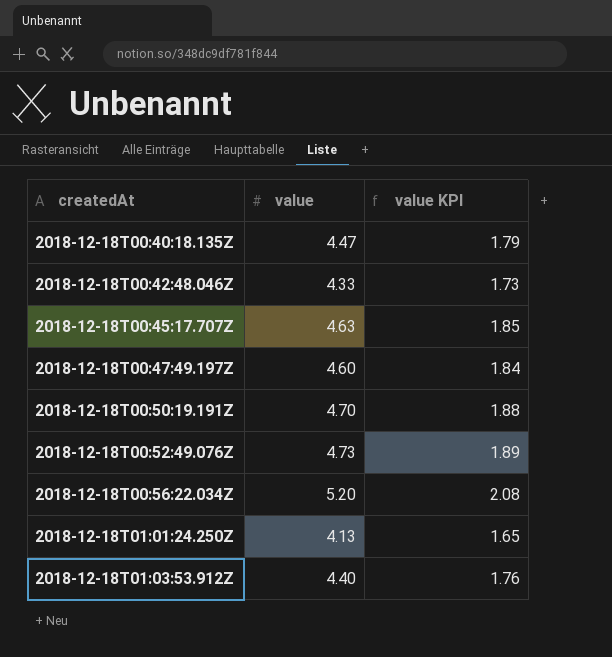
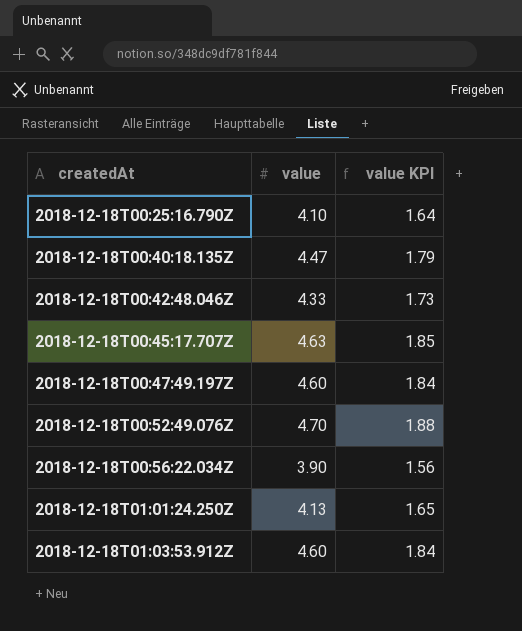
row 2018-12-18T00:50:19.191Z: 4.70 | 1.88 -> none
row 2018-12-18T00:25:16.790Z: none -> 4.10 | 1.64
2018-12-18T00:52:49.076Z | value: 4.73 -> 4.70
2018-12-18T00:52:49.076Z | value KPI: 1.89 -> 1.88
2018-12-18T00:56:22.034Z | value: 5.20 -> 3.90
2018-12-18T00:56:22.034Z | value KPI: 2.08 -> 1.56
2018-12-18T01:03:53.912Z | value: 4.40 -> 4.60
2018-12-18T01:03:53.912Z | value KPI: 1.76 -> 1.84

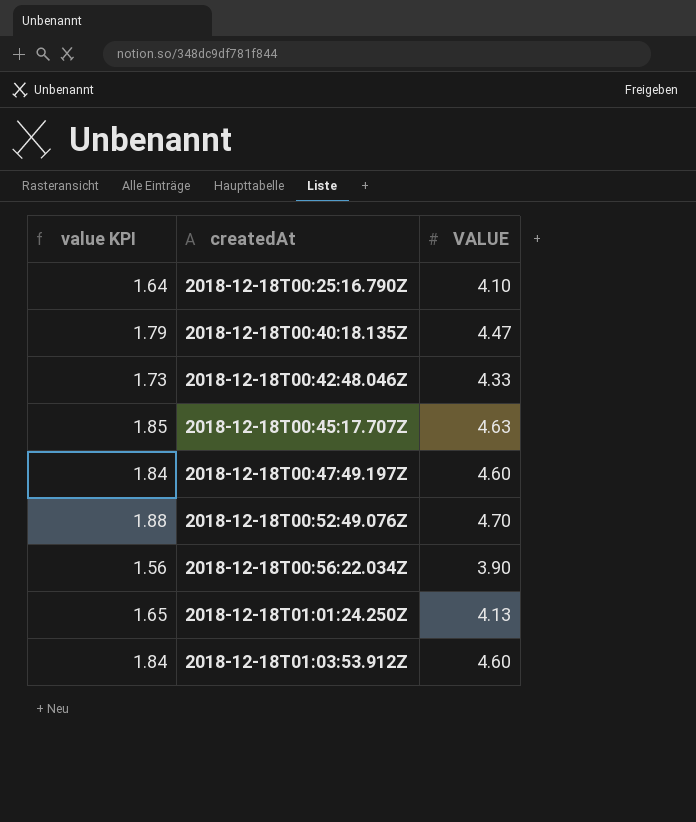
column value KPI | position: 3 -> 1
column name: value -> VALUE

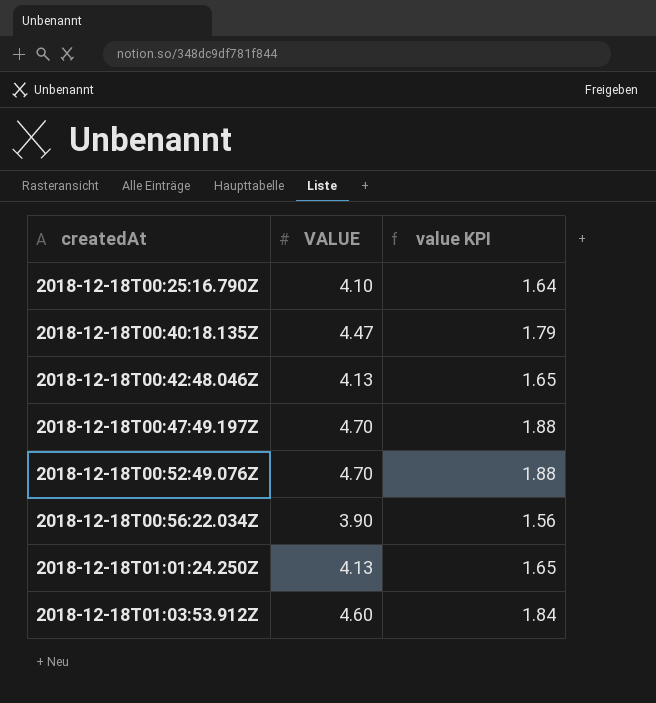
column value KPI | position: 1 -> 3
row 2018-12-18T00:45:17.707Z: 1.85 | 4.63 -> none
2018-12-18T00:42:48.046Z | VALUE: 4.33 -> 4.13
2018-12-18T00:42:48.046Z | value KPI: 1.73 -> 1.65
2018-12-18T00:47:49.197Z | VALUE: 4.60 -> 4.70
2018-12-18T00:47:49.197Z | value KPI: 1.84 -> 1.88

